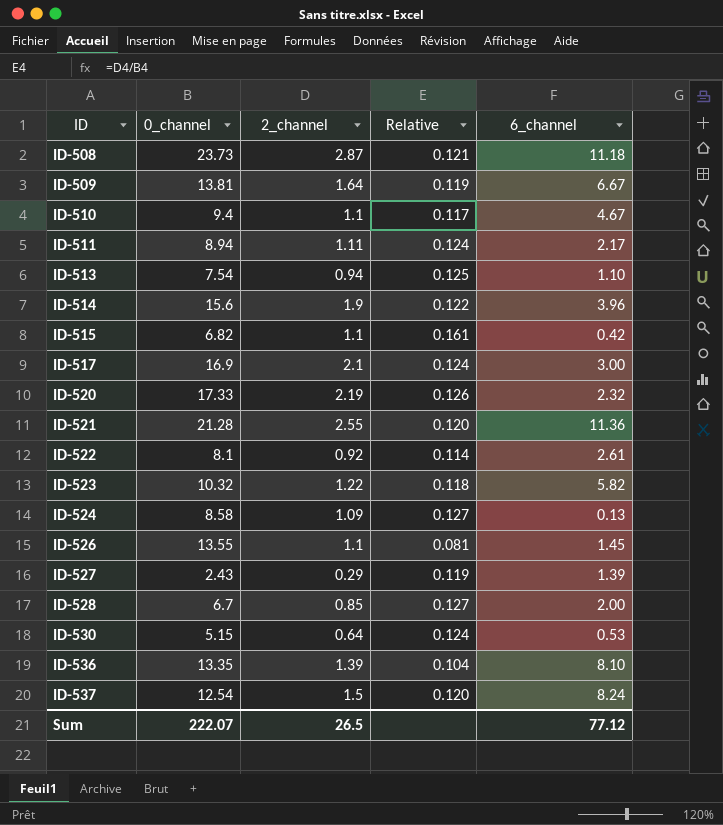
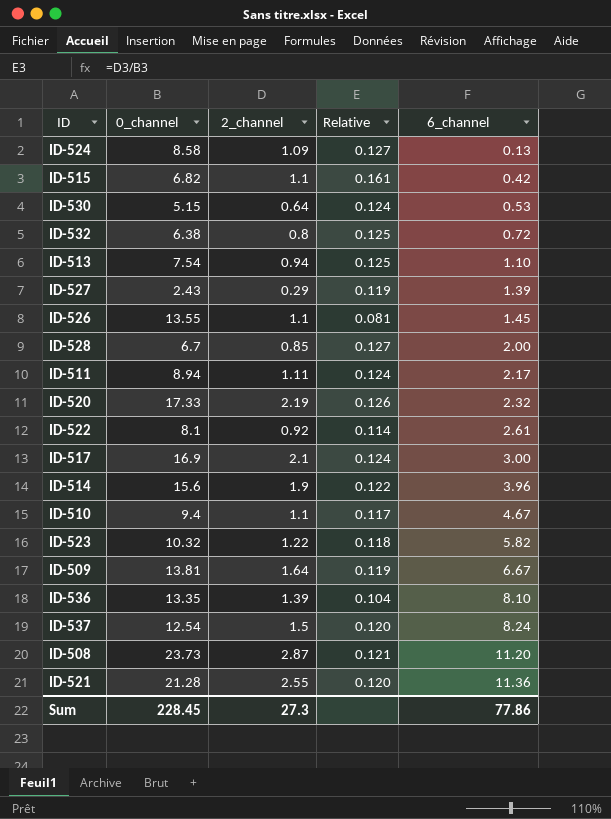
row order: ID ascending -> 6_channel ascending
row ID-532: none -> 6.38 | 0.8 | 0.125 | 0.72
ID-508 | 6_channel: 11.18 -> 11.20
Sum | 0_channel: 222.07 -> 228.45
Sum | 2_channel: 26.5 -> 27.3
Sum | 6_channel: 77.12 -> 77.86

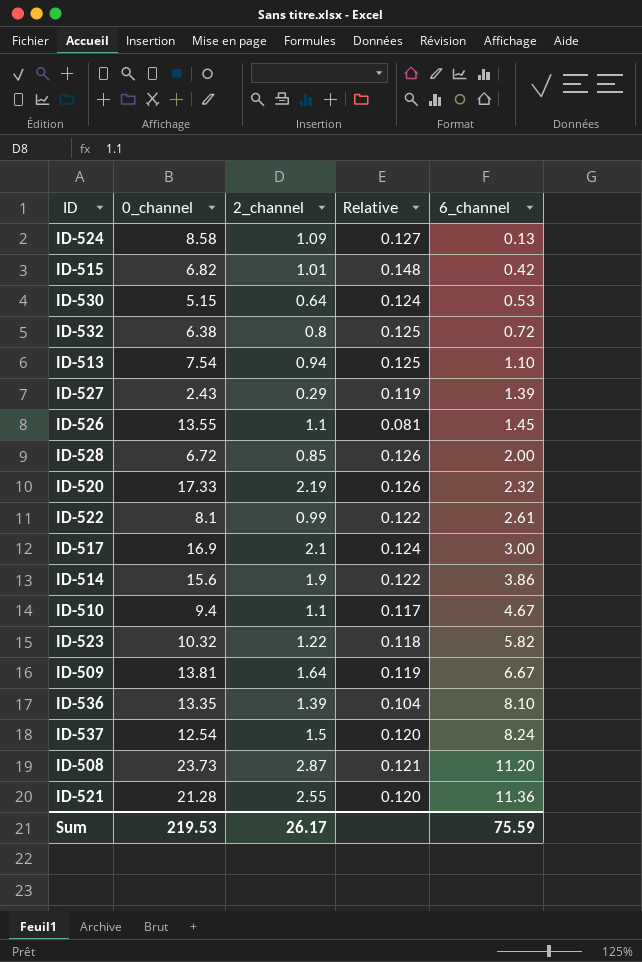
row ID-511: 8.94 | 1.11 | 0.124 | 2.17 -> none
ID-515 | 2_channel: 1.1 -> 1.01
ID-515 | Relative: 0.161 -> 0.148
ID-528 | 0_channel: 6.7 -> 6.72
ID-528 | Relative: 0.127 -> 0.126
ID-522 | 2_channel: 0.92 -> 0.99
ID-522 | Relative: 0.114 -> 0.122
ID-514 | 6_channel: 3.96 -> 3.86
Sum | 0_channel: 228.45 -> 219.53
Sum | 2_channel: 27.3 -> 26.17
Sum | 6_channel: 77.86 -> 75.59

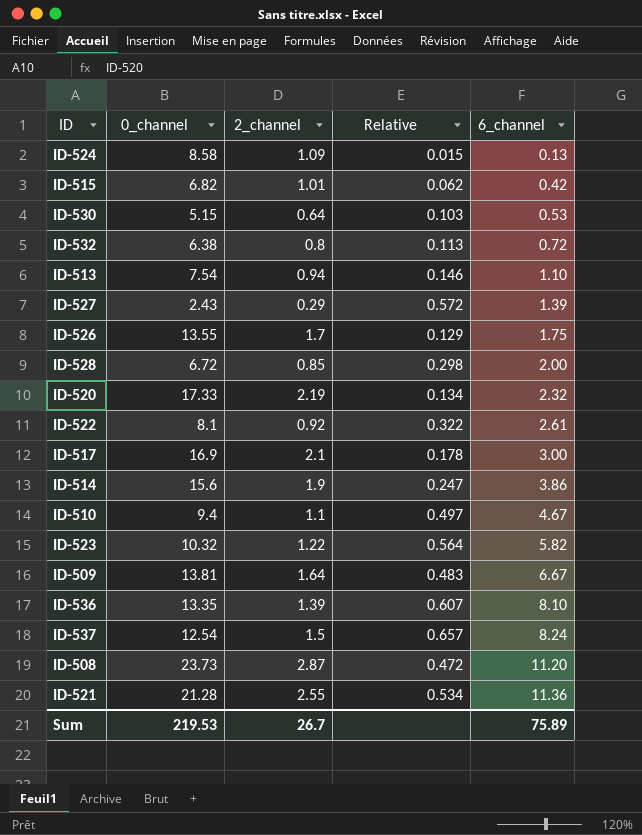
column Relative | formula: [2_channel] / [0_channel] -> [6_channel] / [0_channel]
ID-526 | 2_channel: 1.1 -> 1.7
ID-526 | 6_channel: 1.45 -> 1.75
ID-522 | 2_channel: 0.99 -> 0.92
Sum | 2_channel: 26.17 -> 26.7
Sum | 6_channel: 75.59 -> 75.89

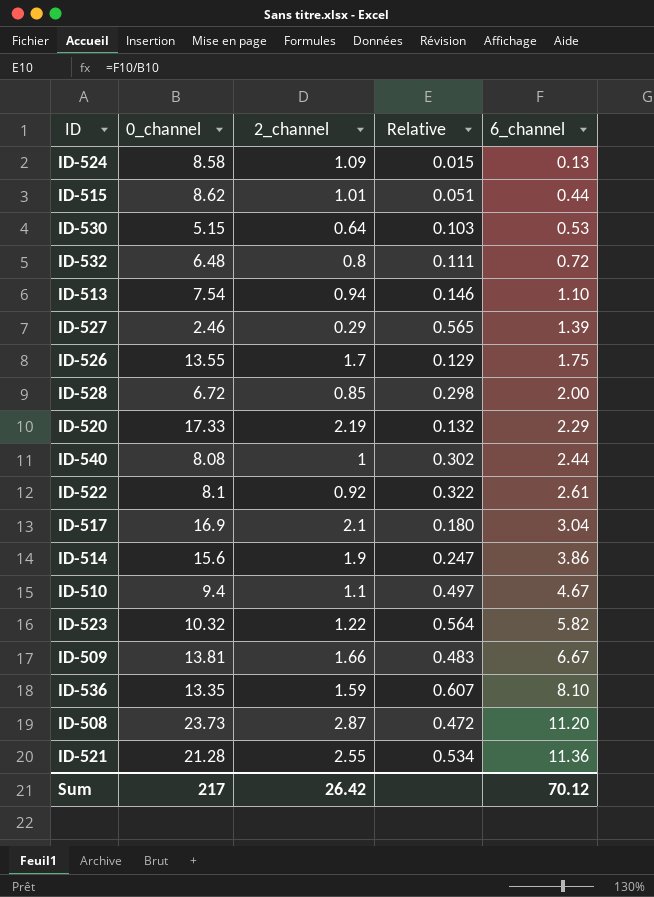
row ID-537: 12.54 | 1.5 | 0.657 | 8.24 -> none
ID-515 | 0_channel: 6.82 -> 8.62
ID-515 | Relative: 0.062 -> 0.051
ID-515 | 6_channel: 0.42 -> 0.44
ID-532 | 0_channel: 6.38 -> 6.48
ID-532 | Relative: 0.113 -> 0.111
ID-527 | 0_channel: 2.43 -> 2.46
ID-527 | Relative: 0.572 -> 0.565
ID-520 | Relative: 0.134 -> 0.132
ID-520 | 6_channel: 2.32 -> 2.29
row ID-540: none -> 8.08 | 1 | 0.302 | 2.44
ID-517 | Relative: 0.178 -> 0.180
ID-517 | 6_channel: 3.00 -> 3.04
ID-509 | 2_channel: 1.64 -> 1.66
ID-536 | 2_channel: 1.39 -> 1.59
Sum | 0_channel: 219.53 -> 217
Sum | 2_channel: 26.7 -> 26.42
Sum | 6_channel: 75.89 -> 70.12

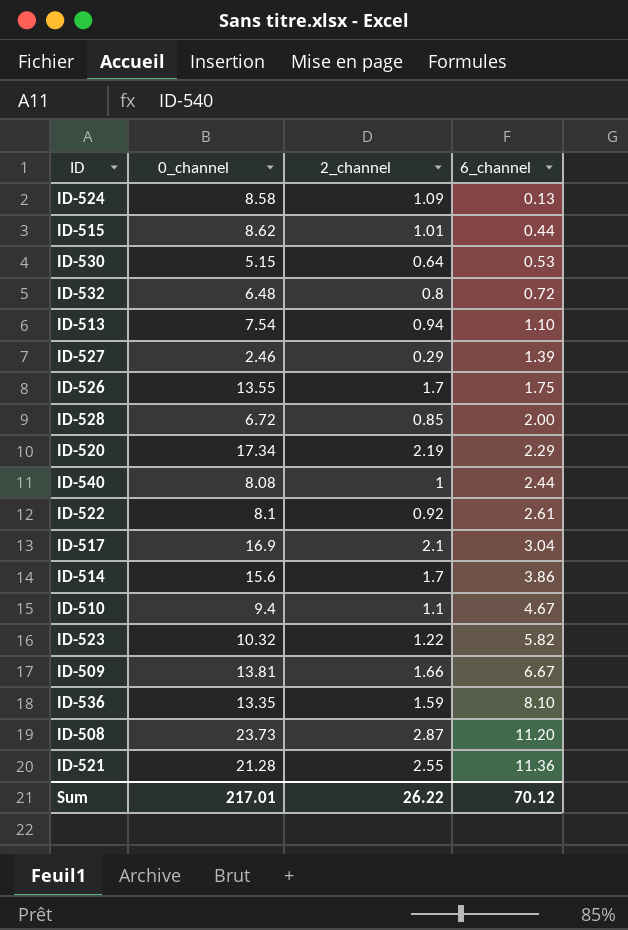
column Relative | formula: [6_channel] / [0_channel] -> none
ID-520 | 0_channel: 17.33 -> 17.34
ID-514 | 2_channel: 1.9 -> 1.7
Sum | 0_channel: 217 -> 217.01
Sum | 2_channel: 26.42 -> 26.22

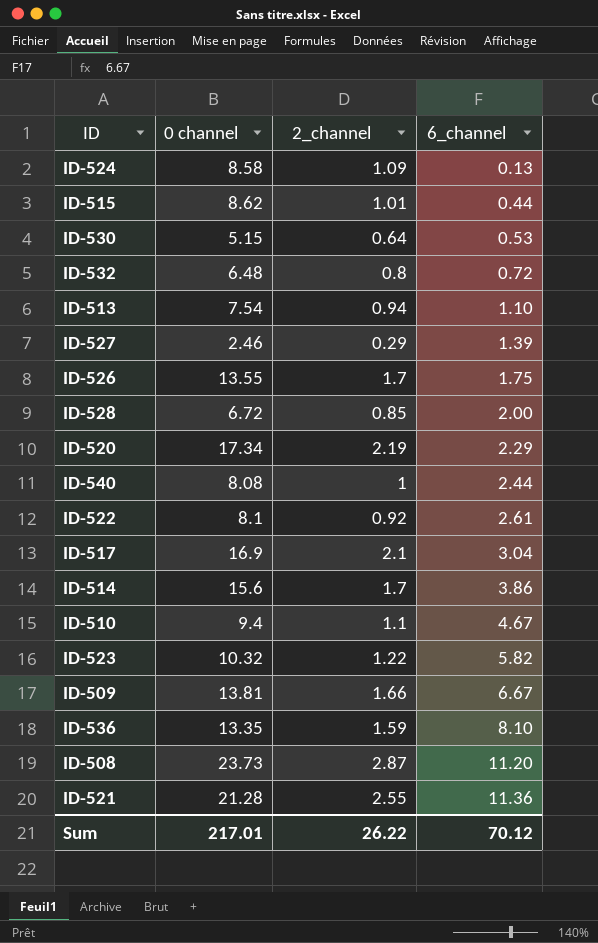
column name: 0_channel -> 0 channel

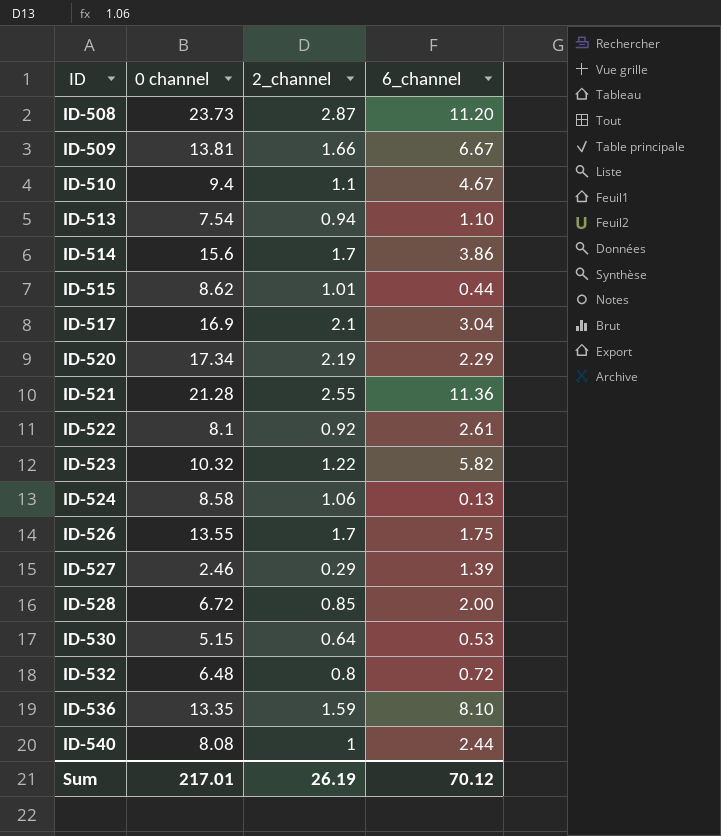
row order: 6_channel ascending -> ID ascending
ID-524 | 2_channel: 1.09 -> 1.06
Sum | 2_channel: 26.22 -> 26.19

